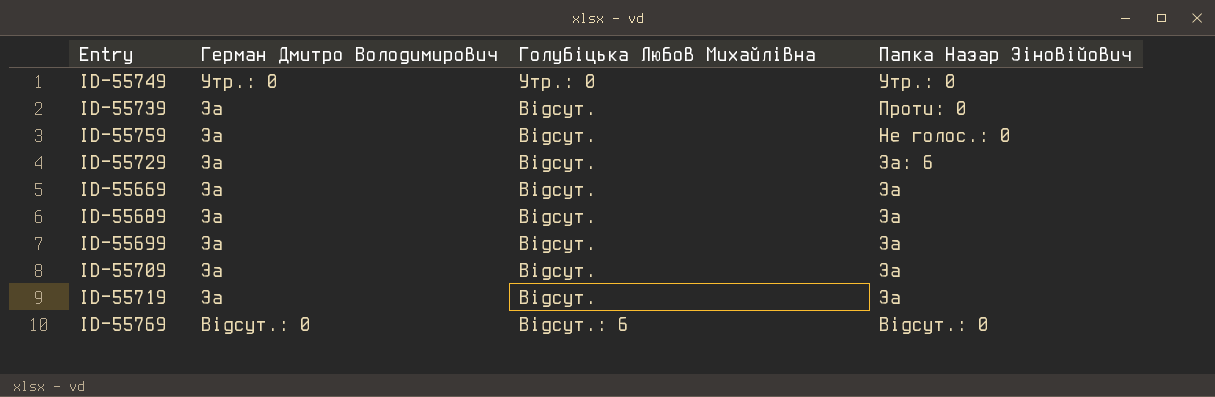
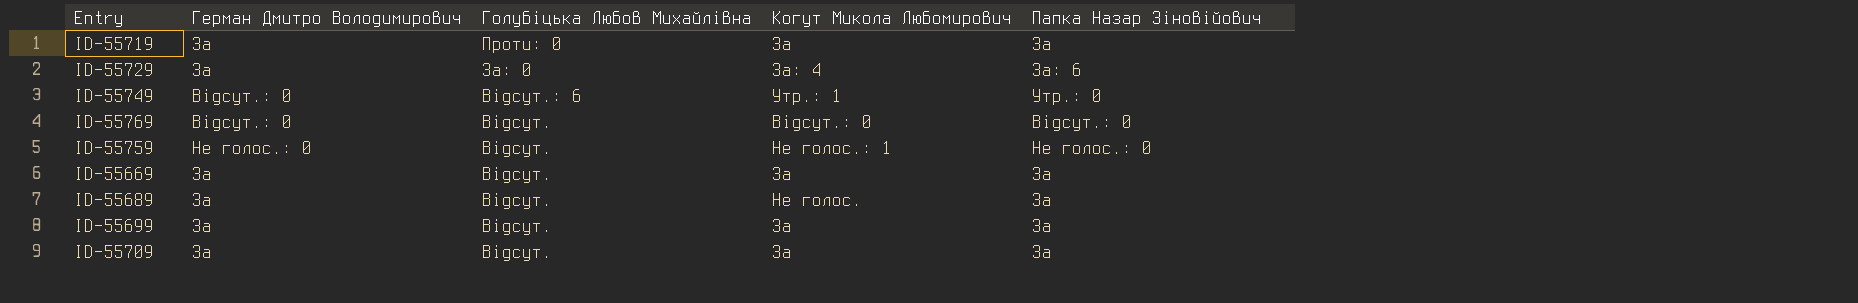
row order: Герман Дмитро Володимирович descending -> Голубіцька Любов Михайлівна descending
column Когут Микола Любомирович | position: none -> 4
row ID-55739: За | Відсут. | Проти: 0 -> none
ID-55719 | Голубіцька Любов Михайлівна: Відсут. -> Проти: 0
ID-55729 | Голубіцька Любов Михайлівна: Відсут. -> За: 0
ID-55749 | Герман Дмитро Володимирович: Утр.: 0 -> Відсут.: 0
ID-55749 | Голубіцька Любов Михайлівна: Утр.: 0 -> Відсут.: 6
ID-55769 | Голубіцька Любов Михайлівна: Відсут.: 6 -> Відсут.
ID-55759 | Герман Дмитро Володимирович: За -> Не голос.: 0

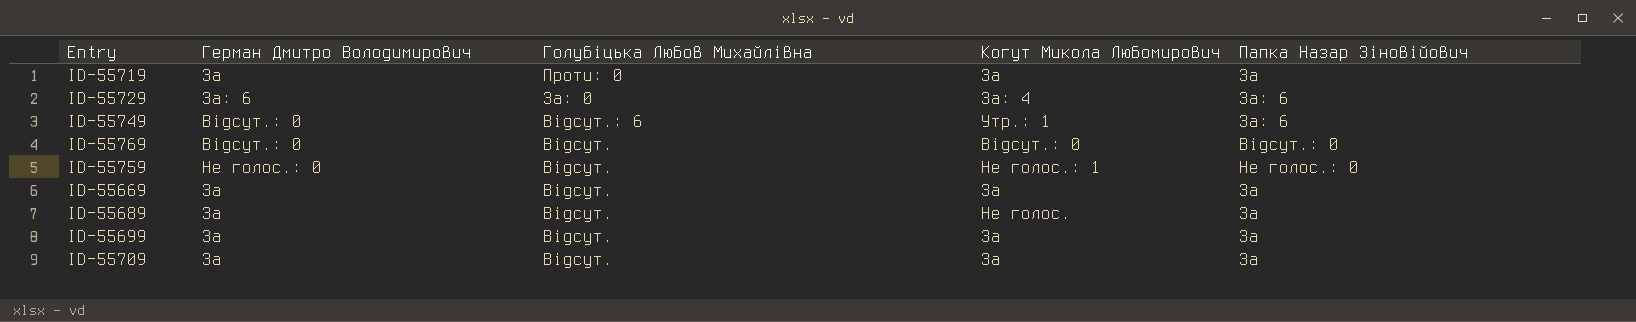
ID-55729 | Герман Дмитро Володимирович: За -> За: 6
ID-55749 | Папка Назар Зіновійович: Утр.: 0 -> За: 6

